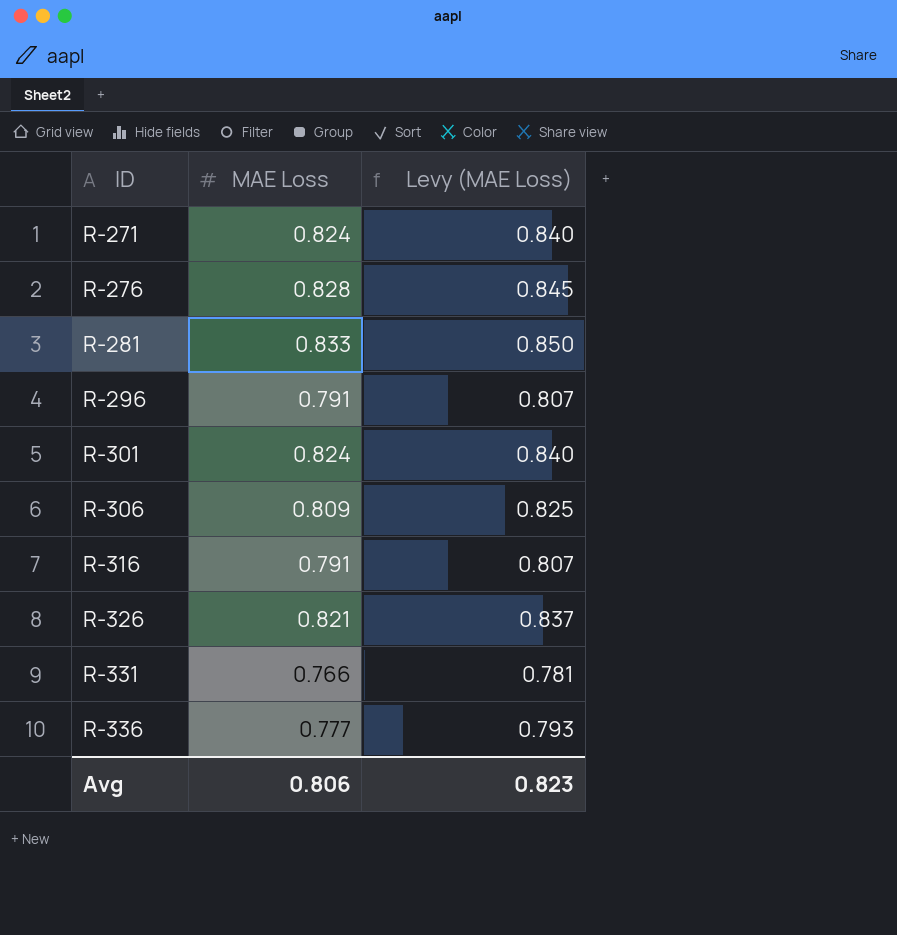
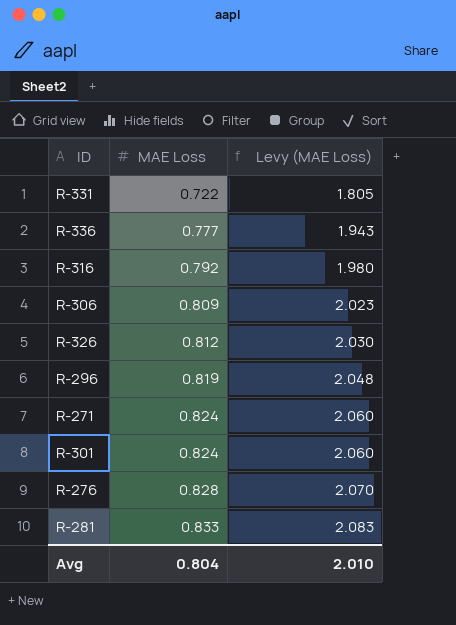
row order: ID ascending -> MAE Loss ascending
column Levy (MAE Loss) | formula: [MAE Loss] * 1.02 -> [MAE Loss] * 2.5
R-331 | MAE Loss: 0.766 -> 0.722
R-316 | MAE Loss: 0.791 -> 0.792
R-326 | MAE Loss: 0.821 -> 0.812
R-296 | MAE Loss: 0.791 -> 0.819
Avg | MAE Loss: 0.806 -> 0.804
Avg | Levy (MAE Loss): 0.823 -> 2.010

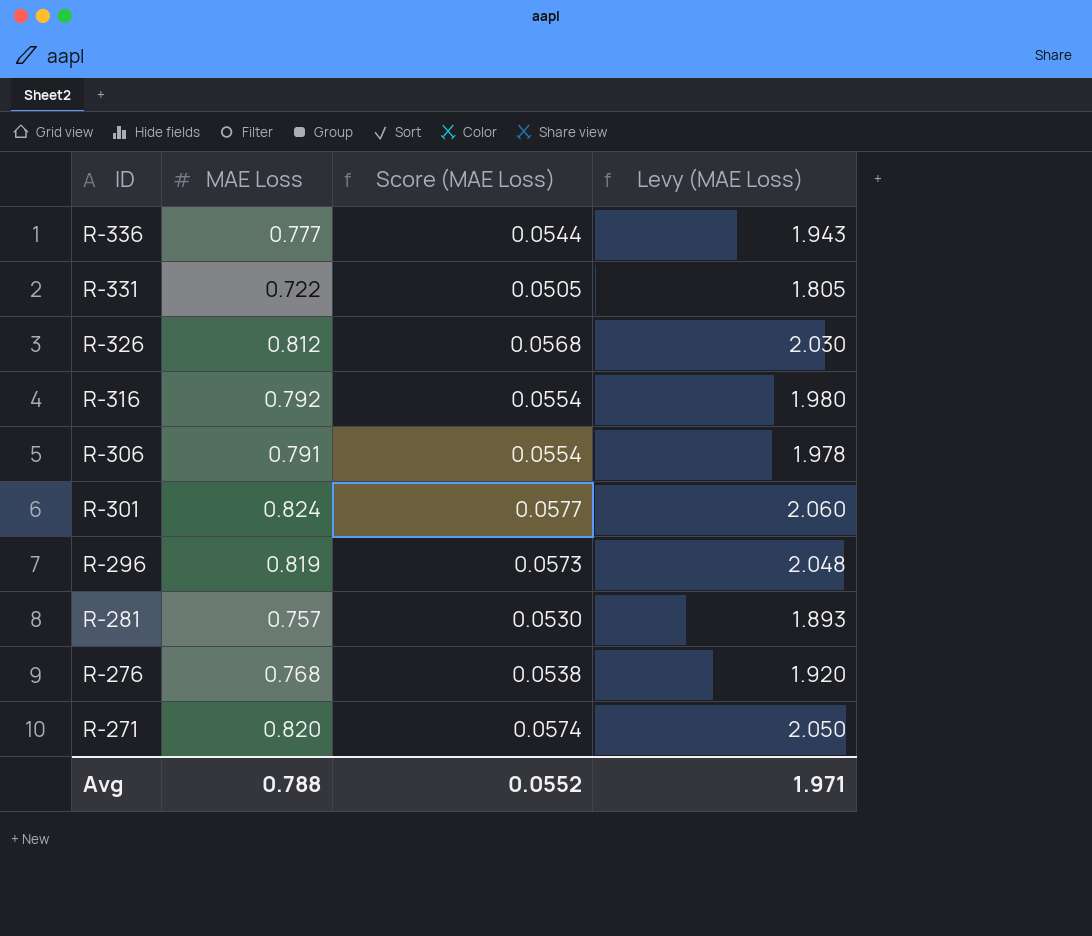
row order: MAE Loss ascending -> ID descending
column Score (MAE Loss) | formula: none -> [MAE Loss] * 0.07
R-306 | MAE Loss: 0.809 -> 0.791
R-306 | Levy (MAE Loss): 2.023 -> 1.978
R-281 | MAE Loss: 0.833 -> 0.757
R-281 | Levy (MAE Loss): 2.083 -> 1.893
R-276 | MAE Loss: 0.828 -> 0.768
R-276 | Levy (MAE Loss): 2.070 -> 1.920
R-271 | MAE Loss: 0.824 -> 0.820
R-271 | Levy (MAE Loss): 2.060 -> 2.050
Avg | MAE Loss: 0.804 -> 0.788
Avg | Levy (MAE Loss): 2.010 -> 1.971

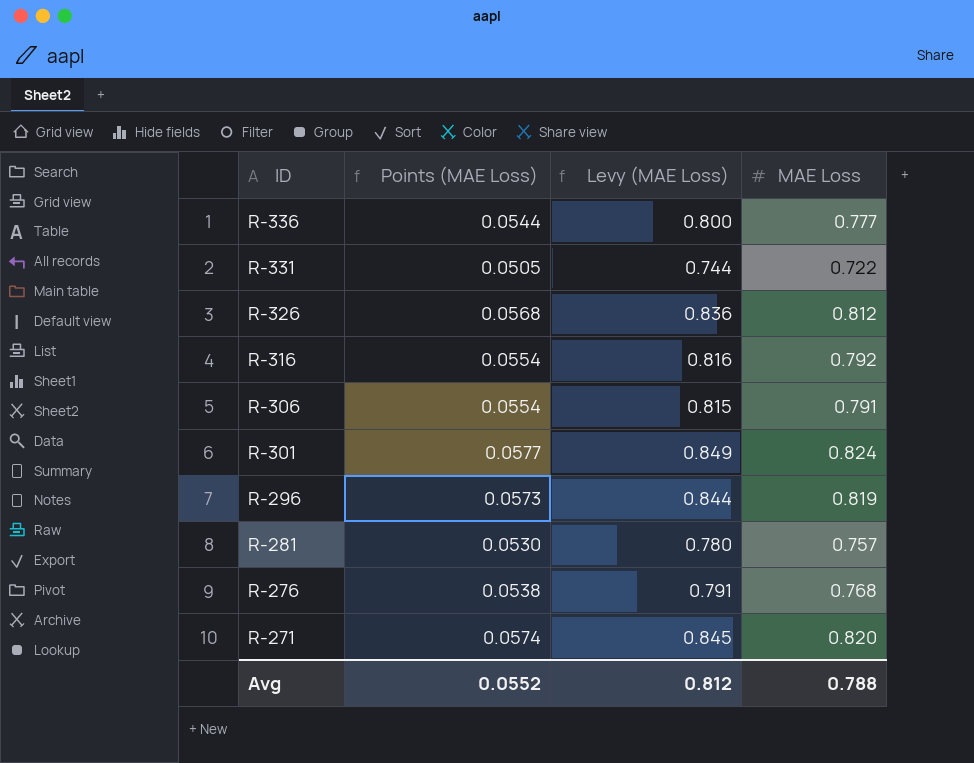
column name: Score (MAE Loss) -> Points (MAE Loss)
column Levy (MAE Loss) | formula: [MAE Loss] * 2.5 -> [MAE Loss] * 1.03
column MAE Loss | position: 2 -> 4
Avg | Levy (MAE Loss): 1.971 -> 0.812

